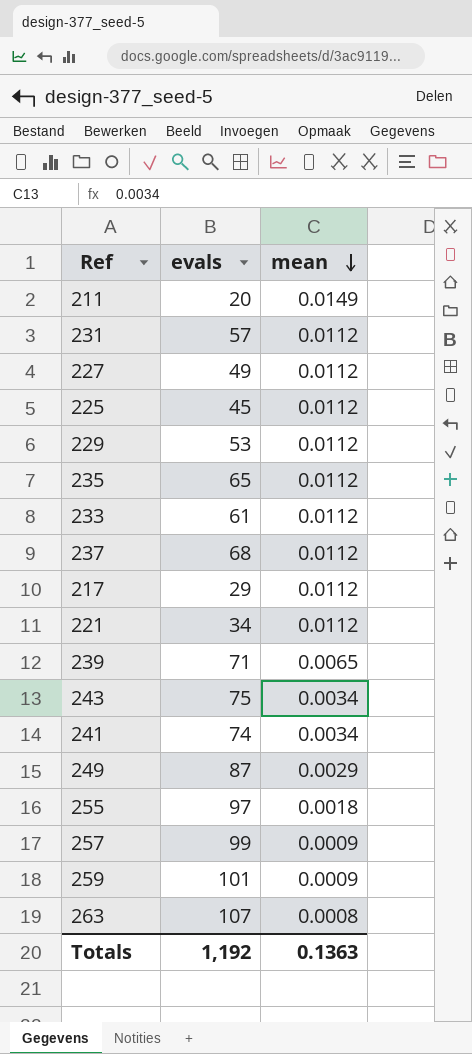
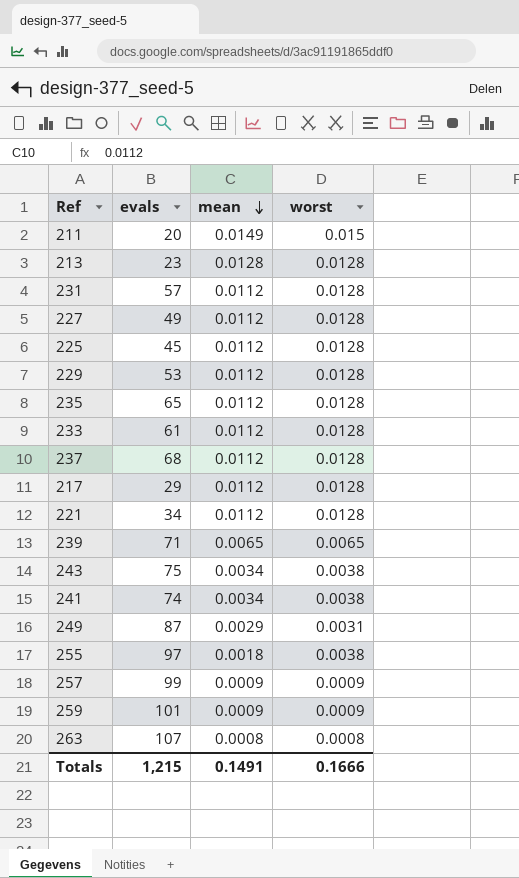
column worst | position: none -> 4
row 213: none -> 23 | 0.0128 | 0.0128
Totals | evals: 1,192 -> 1,215
Totals | mean: 0.1363 -> 0.1491

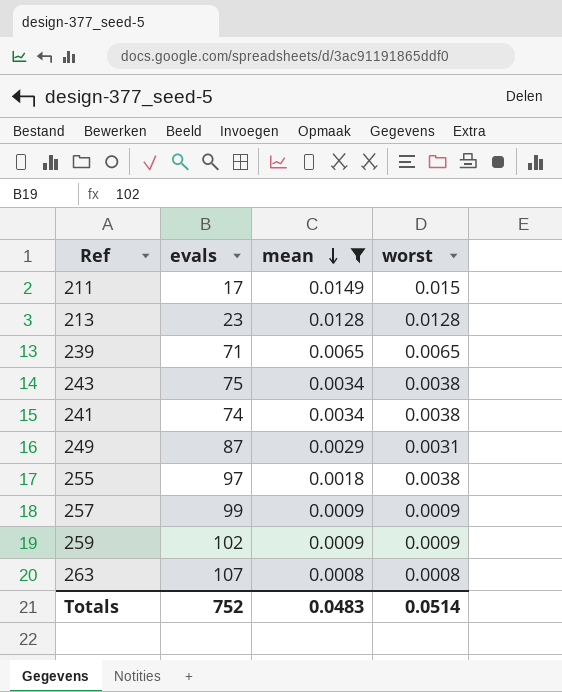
filter: none -> mean != 0.0112
211 | evals: 20 -> 17
259 | evals: 101 -> 102
Totals | evals: 1,215 -> 752
Totals | mean: 0.1491 -> 0.0483
Totals | worst: 0.1666 -> 0.0514

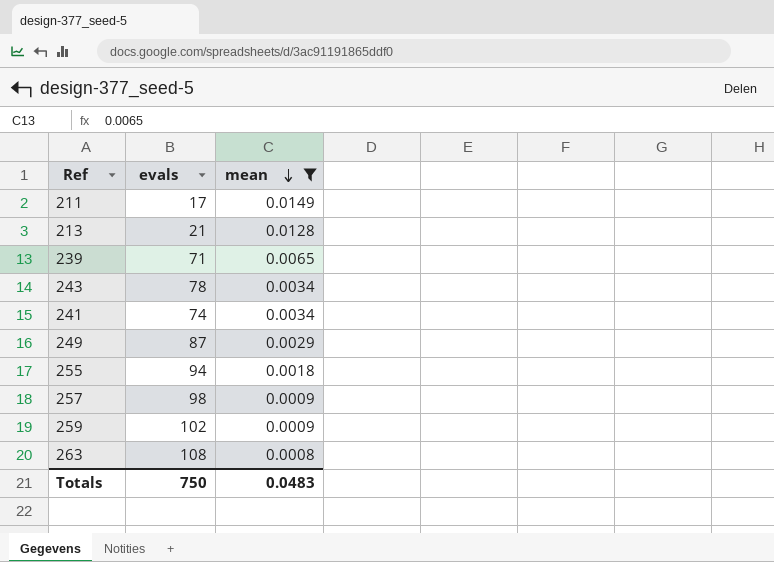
column worst | position: 4 -> none
213 | evals: 23 -> 21
243 | evals: 75 -> 78
255 | evals: 97 -> 94
257 | evals: 99 -> 98
263 | evals: 107 -> 108
Totals | evals: 752 -> 750

